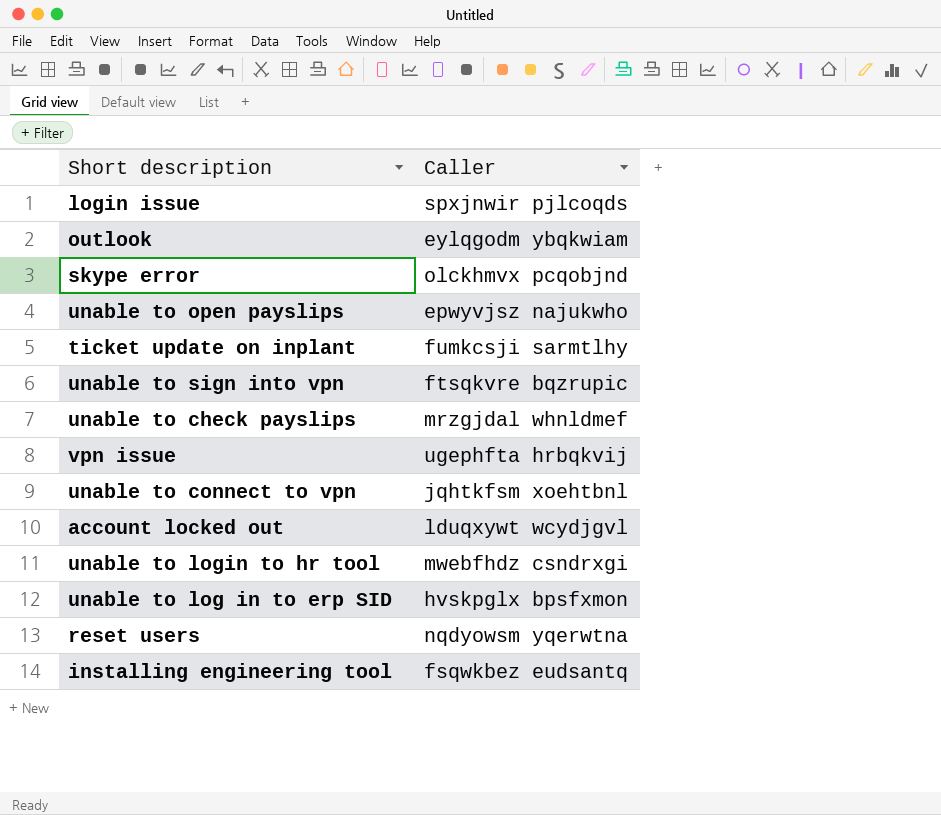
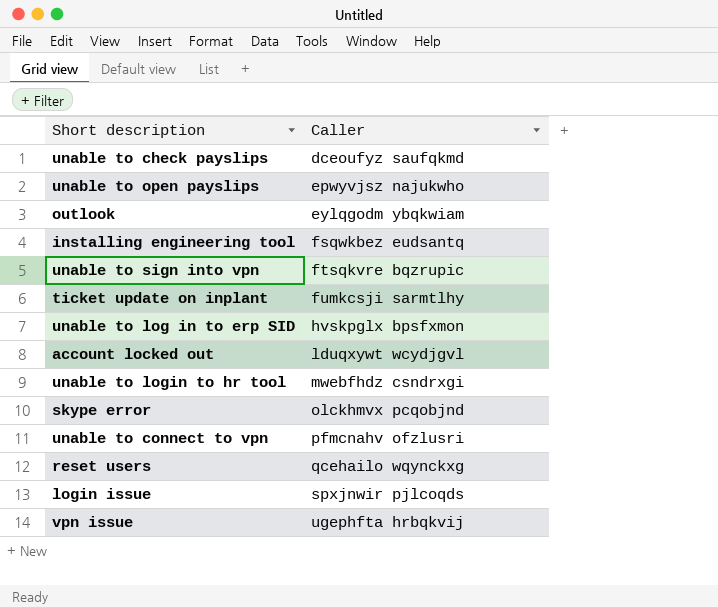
row order: none -> Caller ascending
unable to check payslips | Caller: mrzgjdal whnldmef -> dceoufyz saufqkmd
unable to connect to vpn | Caller: jqhtkfsm xoehtbnl -> pfmcnahv ofzlusri
reset users | Caller: nqdyowsm yqerwtna -> qcehailo wqynckxg

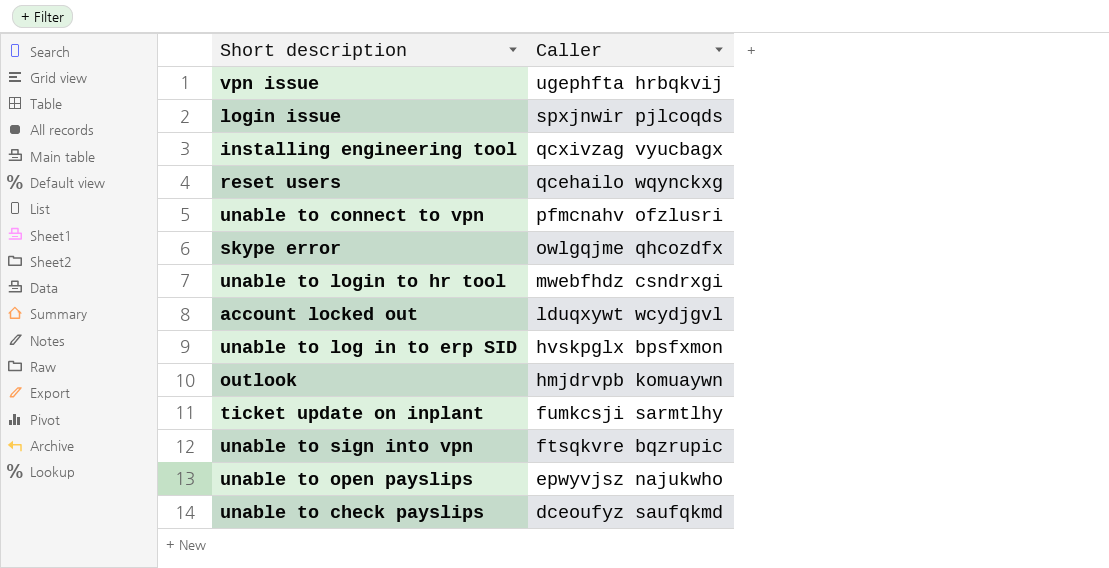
row order: Caller ascending -> Caller descending
installing engineering tool | Caller: fsqwkbez eudsantq -> qcxivzag vyucbagx
skype error | Caller: olckhmvx pcqobjnd -> owlgqjme qhcozdfx
outlook | Caller: eylqgodm ybqkwiam -> hmjdrvpb komuaywn

